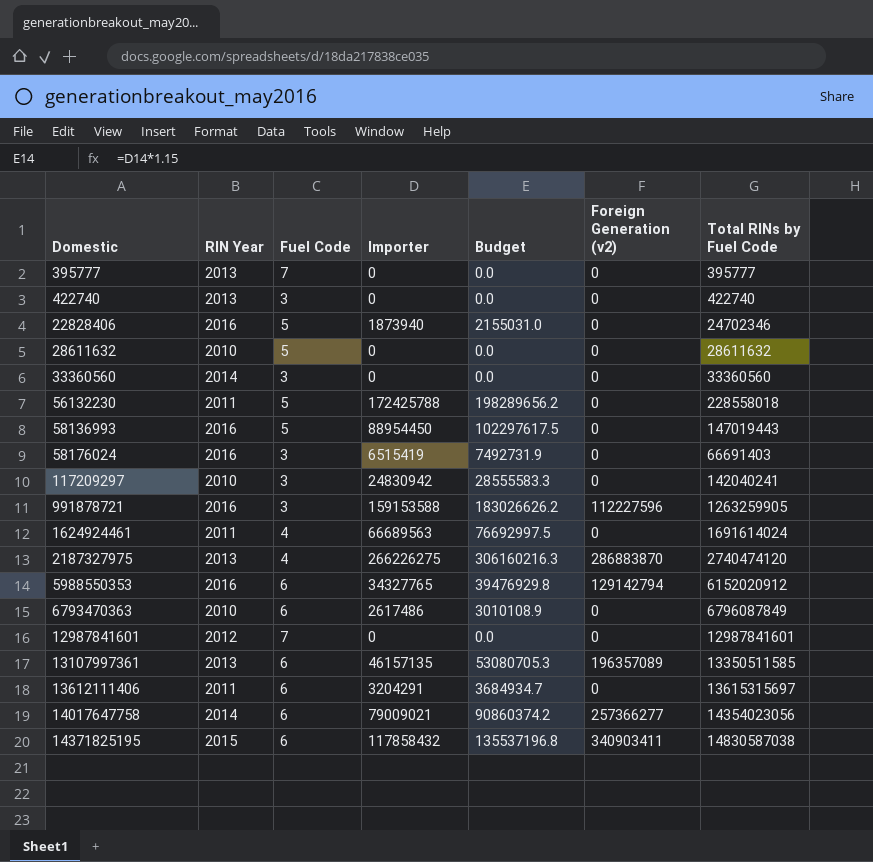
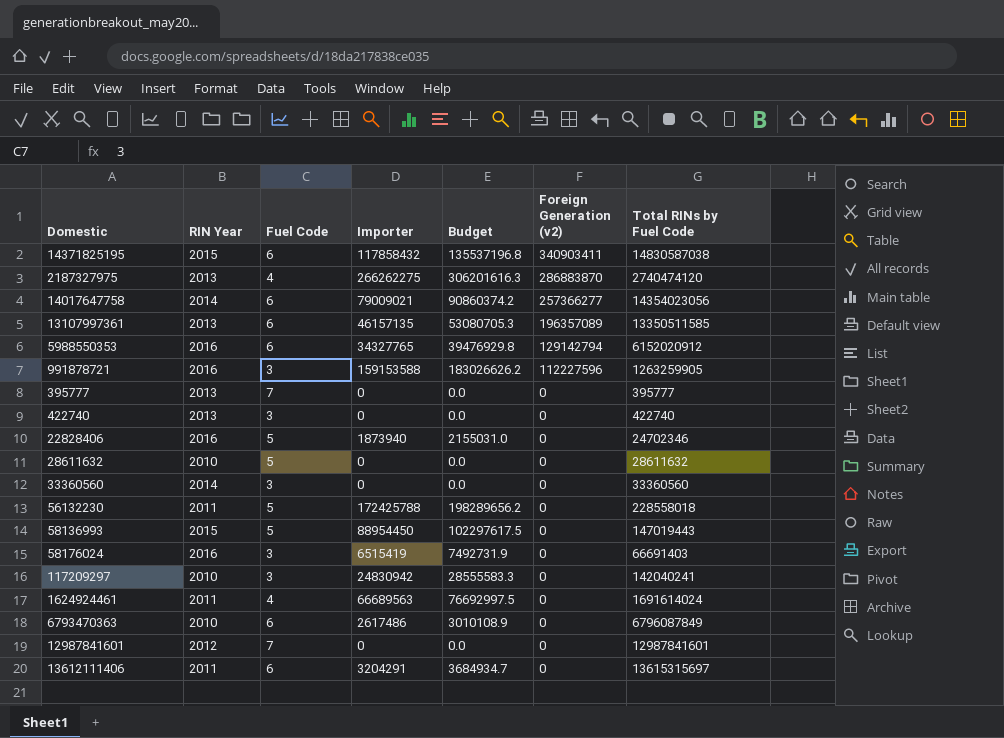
row order: Domestic ascending -> Foreign Generation (v2) descending
2187327975 | Importer: 266226275 -> 266262275
2187327975 | Budget: 306160216.3 -> 306201616.3
58136993 | RIN Year: 2016 -> 2015

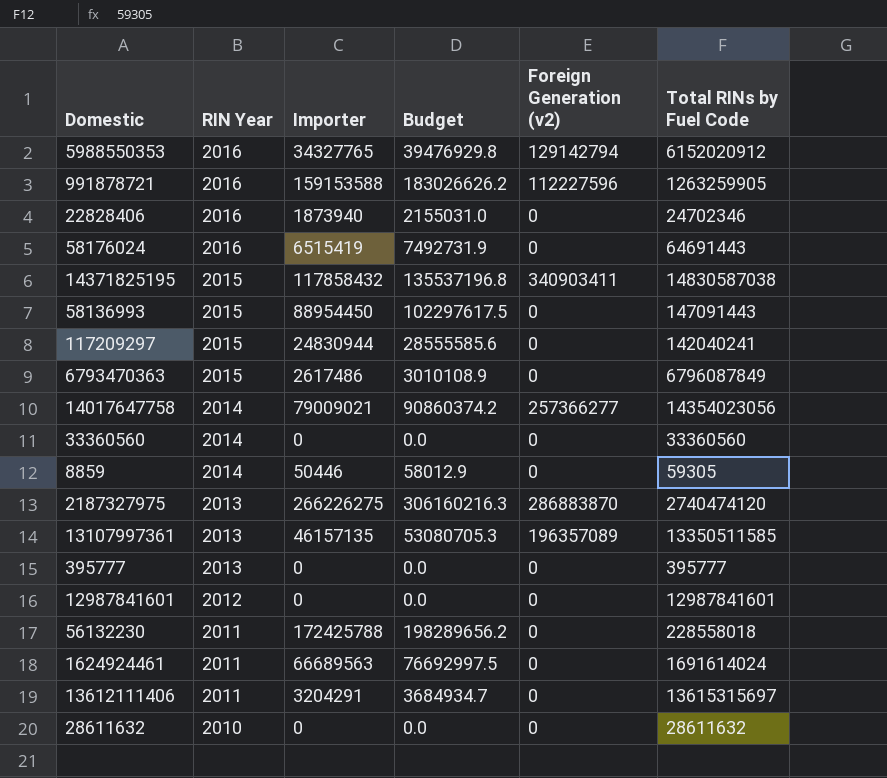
row order: Foreign Generation (v2) descending -> RIN Year descending
column Fuel Code | position: 3 -> none
row 422740: 2013 | 3 | 0 | 0.0 | 0 | 422740 -> none
58176024 | Total RINs by Fuel Code: 66691403 -> 64691443
58136993 | Total RINs by Fuel Code: 147019443 -> 147091443
117209297 | RIN Year: 2010 -> 2015
117209297 | Importer: 24830942 -> 24830944
117209297 | Budget: 28555583.3 -> 28555585.6
6793470363 | RIN Year: 2010 -> 2015
row 8859: none -> 2014 | 50446 | 58012.9 | 0 | 59305
2187327975 | Importer: 266262275 -> 266226275
2187327975 | Budget: 306201616.3 -> 306160216.3

